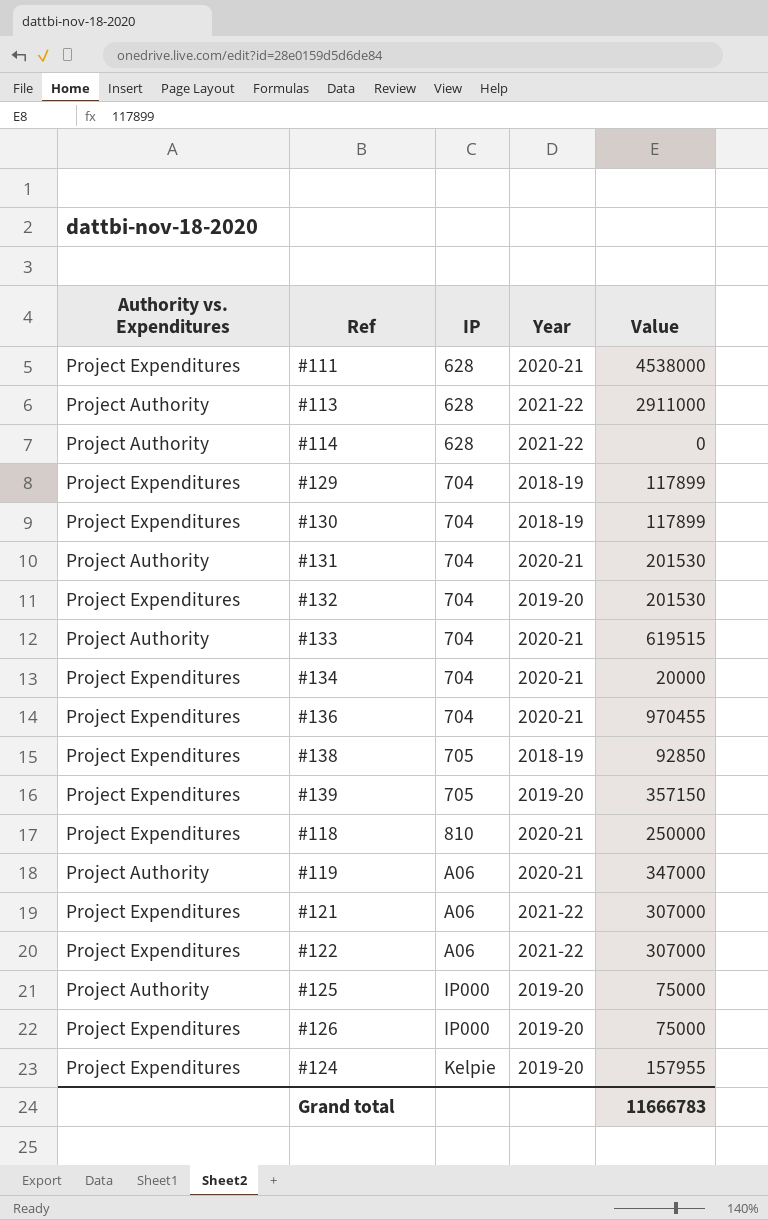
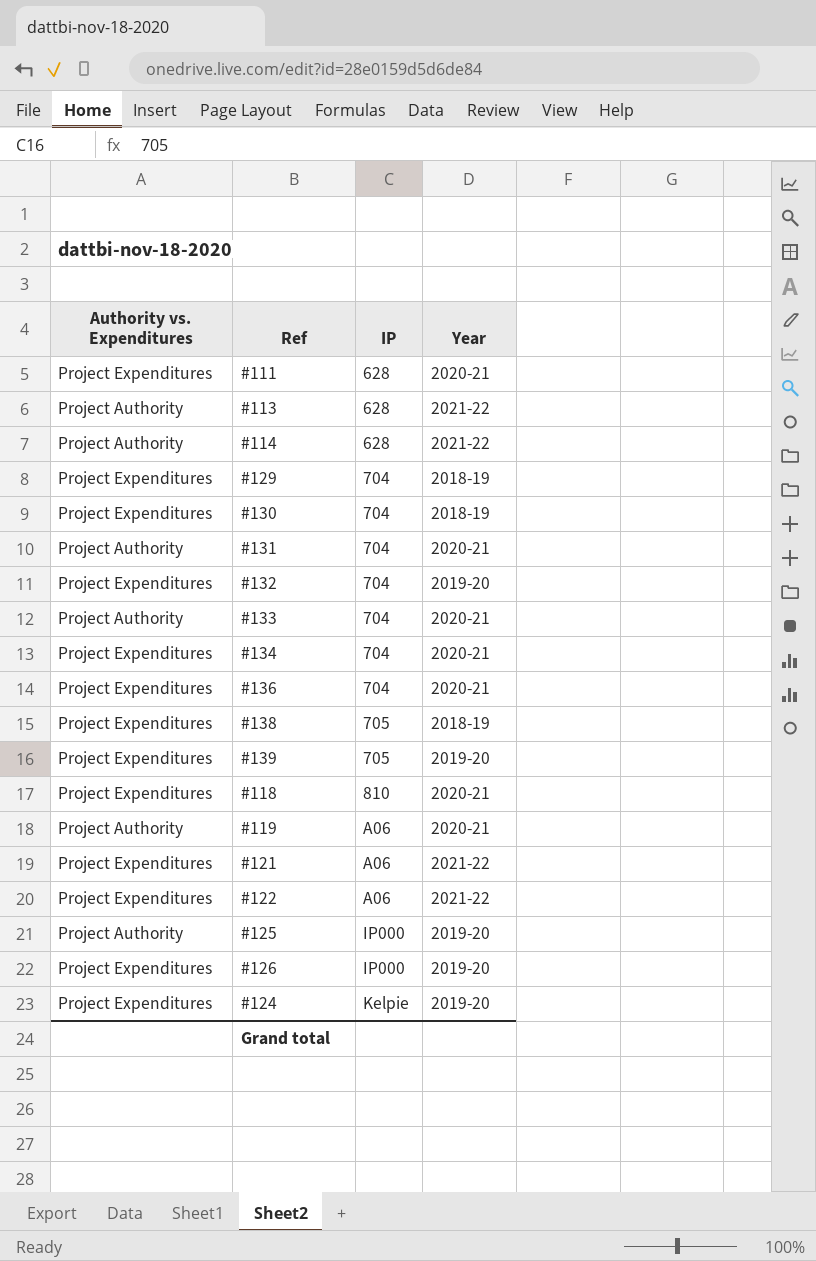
column Value | position: 5 -> none

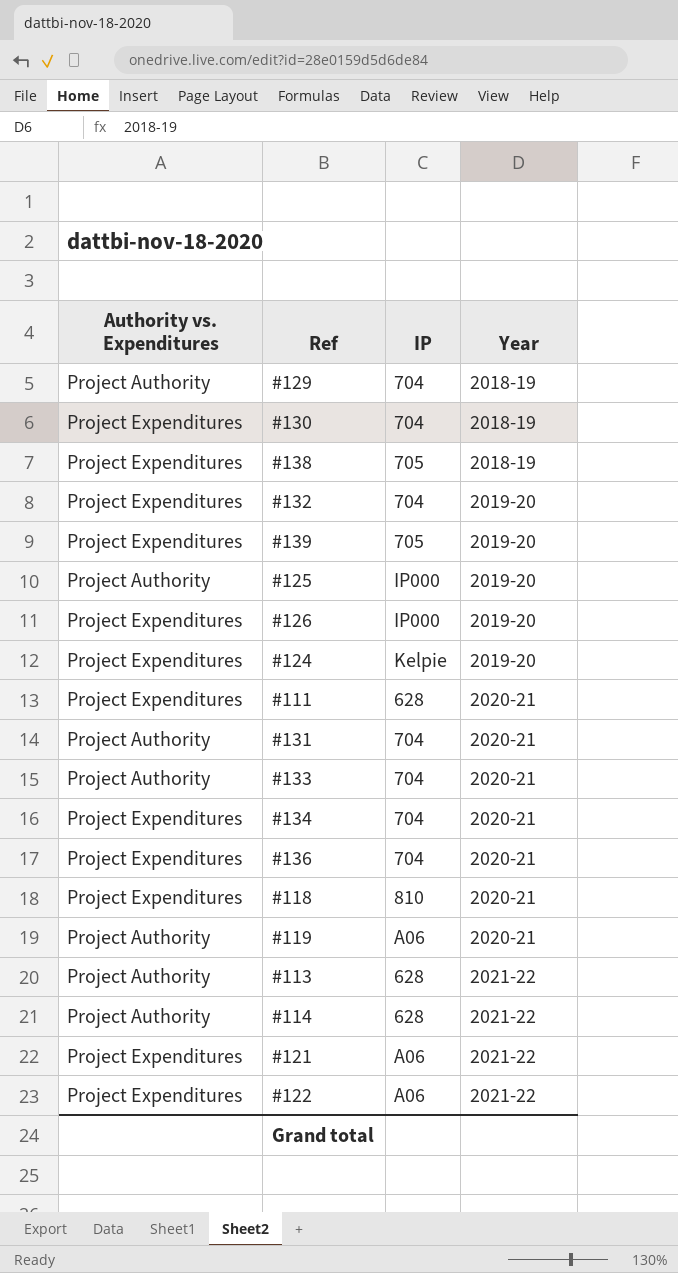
row order: IP ascending -> Year ascending
#129 | Authority vs. Expenditures: Project Expenditures -> Project Authority

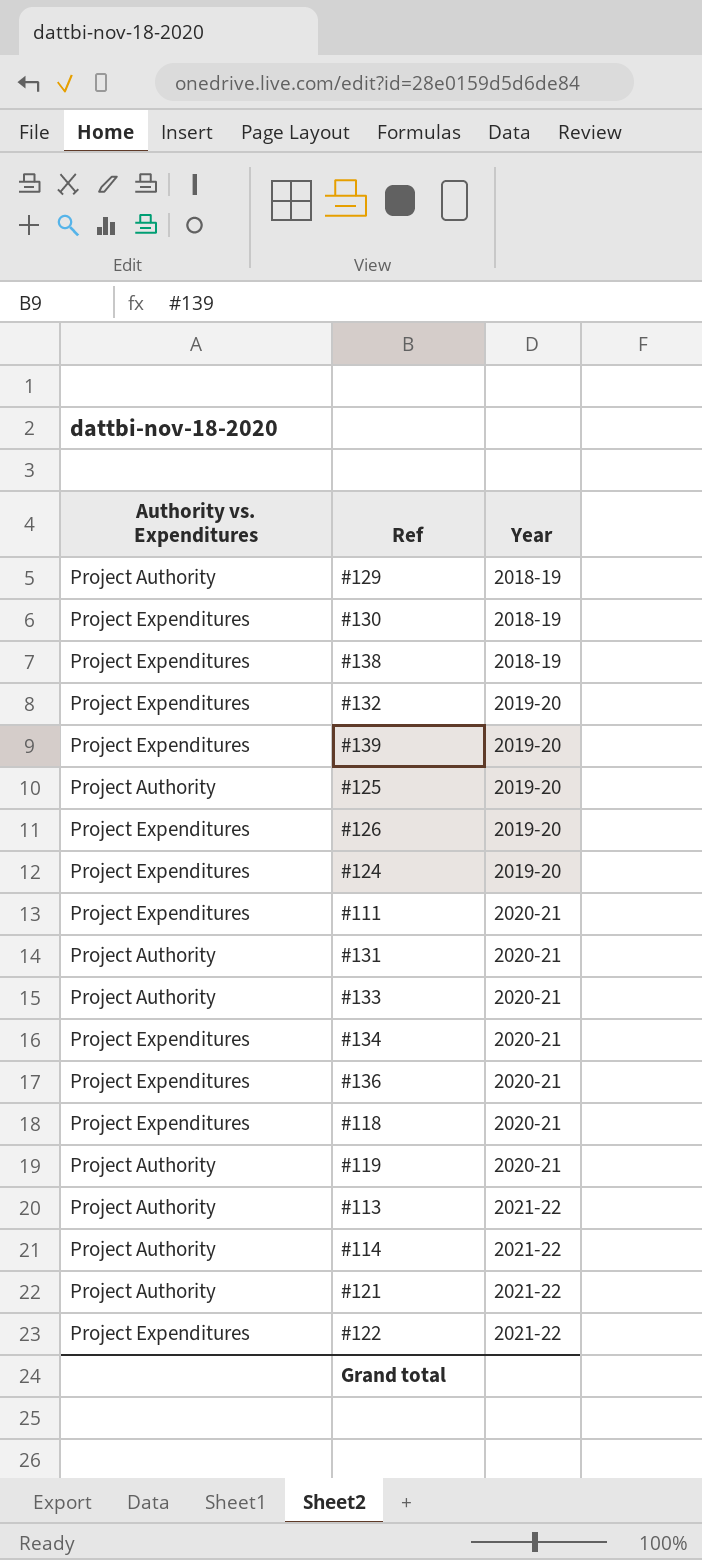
column IP | position: 3 -> none
#121 | Authority vs. Expenditures: Project Expenditures -> Project Authority

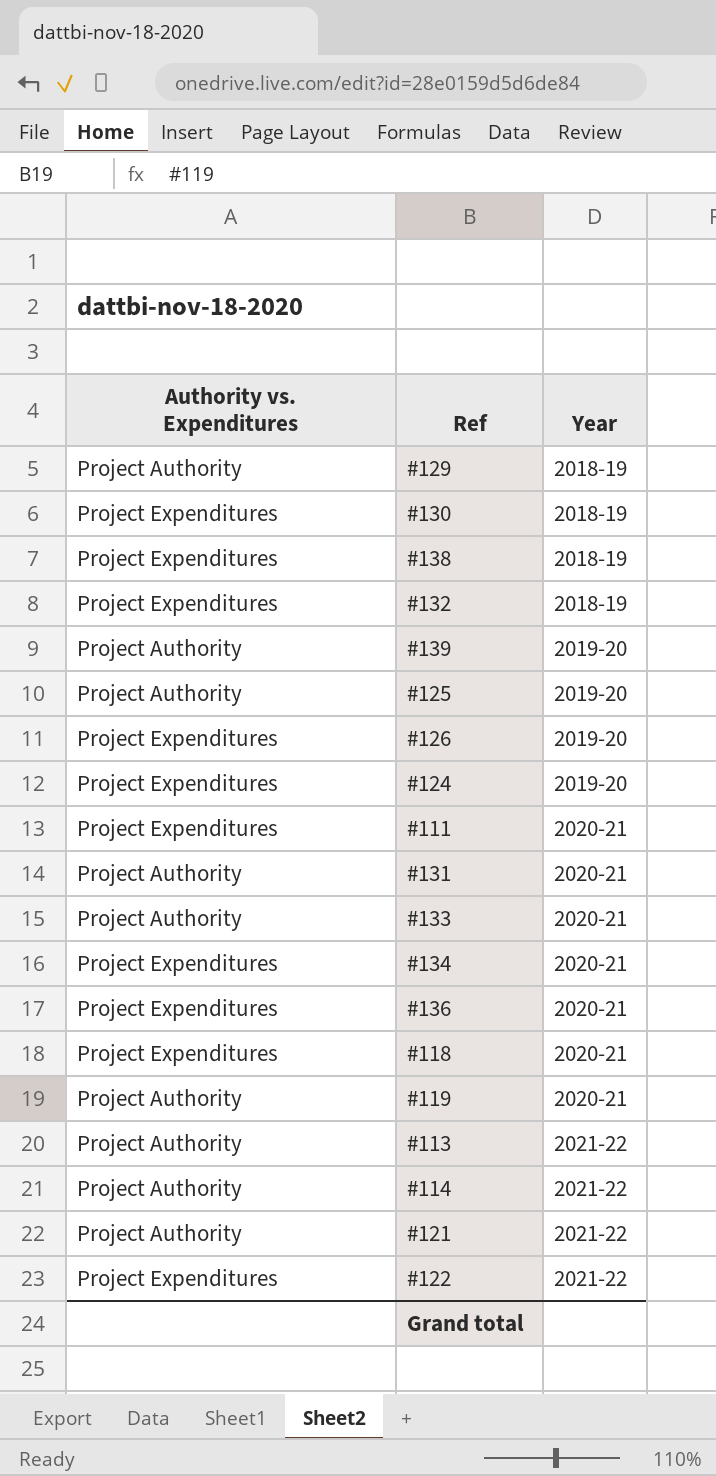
#132 | Year: 2019-20 -> 2018-19
#139 | Authority vs. Expenditures: Project Expenditures -> Project Authority

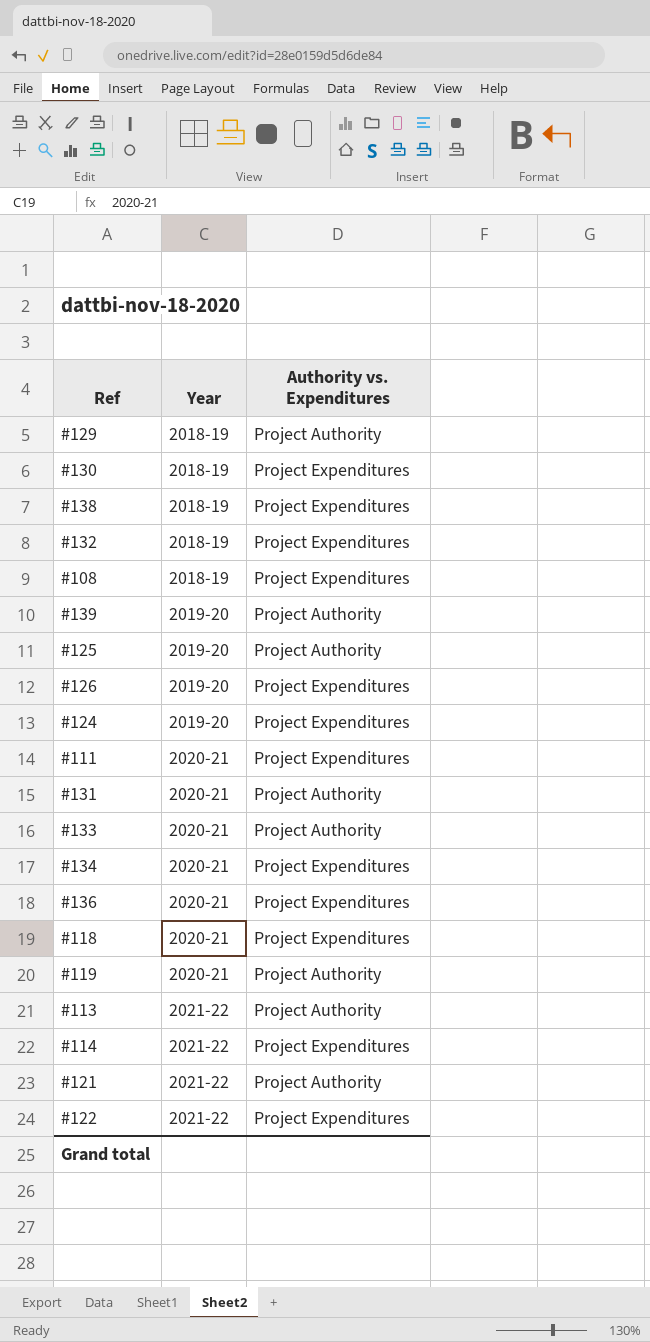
column Authority vs. Expenditures | position: 1 -> 3
row #108: none -> 2018-19 | Project Expenditures
#114 | Authority vs. Expenditures: Project Authority -> Project Expenditures

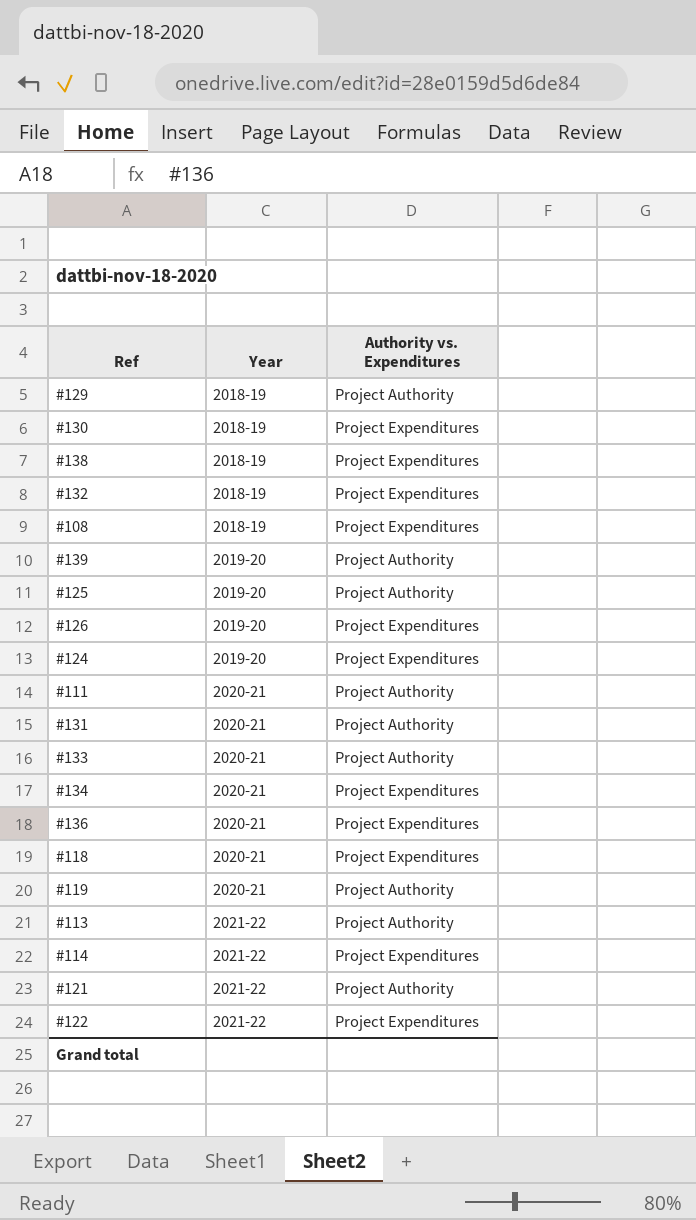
#111 | Authority vs. Expenditures: Project Expenditures -> Project Authority

